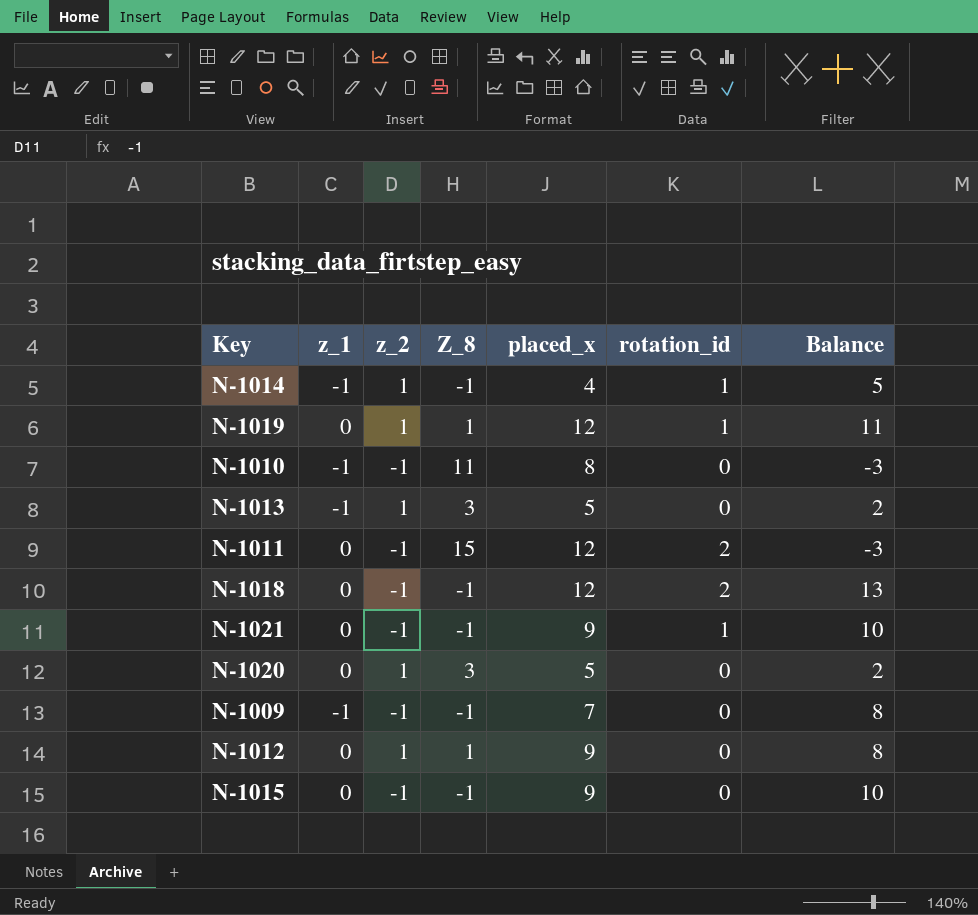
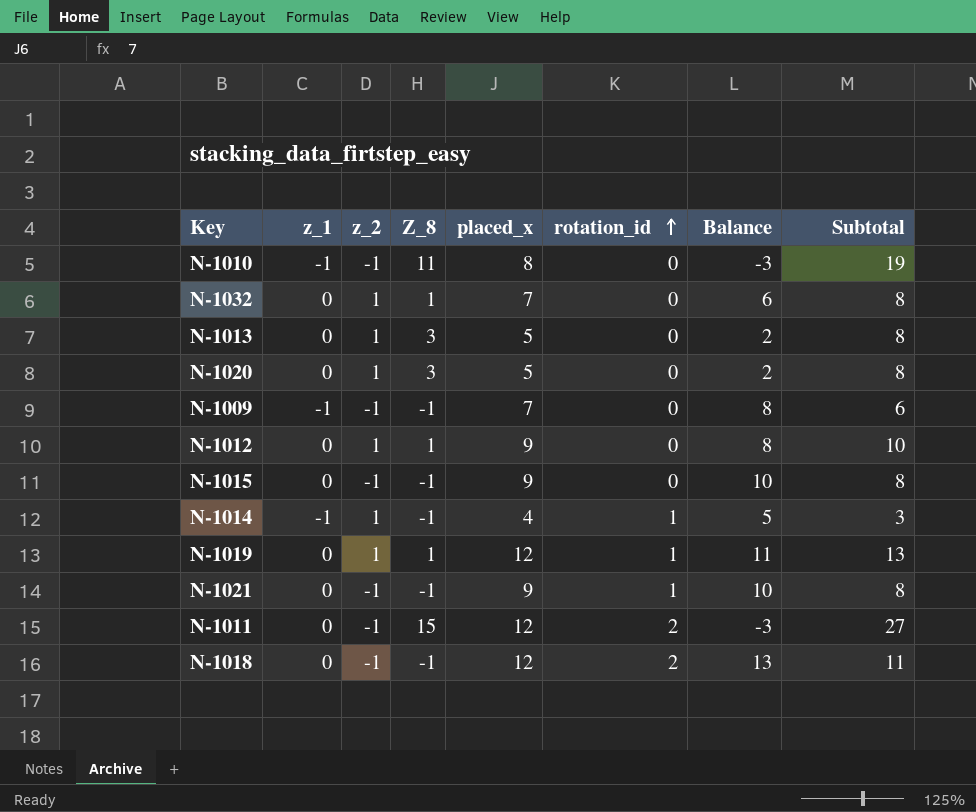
row order: none -> rotation_id ascending
column Subtotal | formula: none -> [Z_8] + [placed_x]
row N-1032: none -> 0 | 1 | 1 | 7 | 0 | 6 | 8
N-1013 | z_1: -1 -> 0

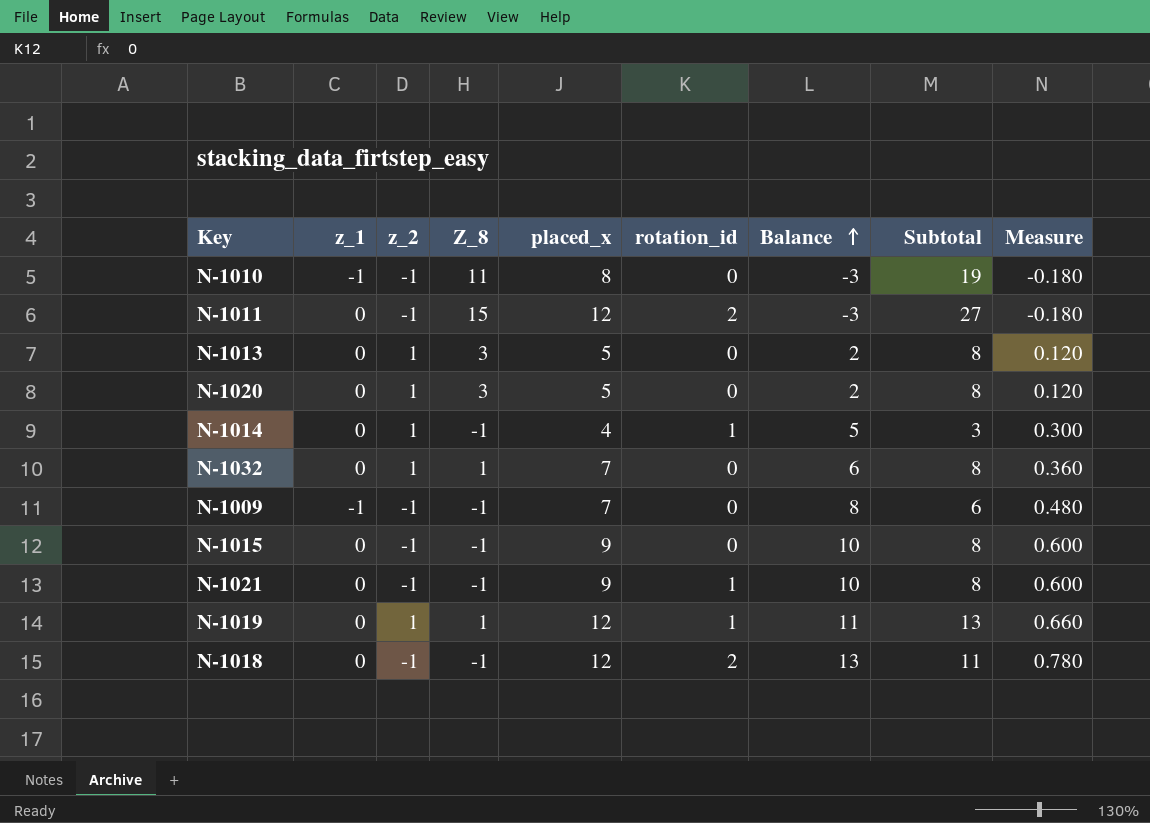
row order: rotation_id ascending -> Balance ascending
column Measure | formula: none -> [Balance] * 0.06
row N-1012: 0 | 1 | 1 | 9 | 0 | 8 | 10 -> none
N-1014 | z_1: -1 -> 0

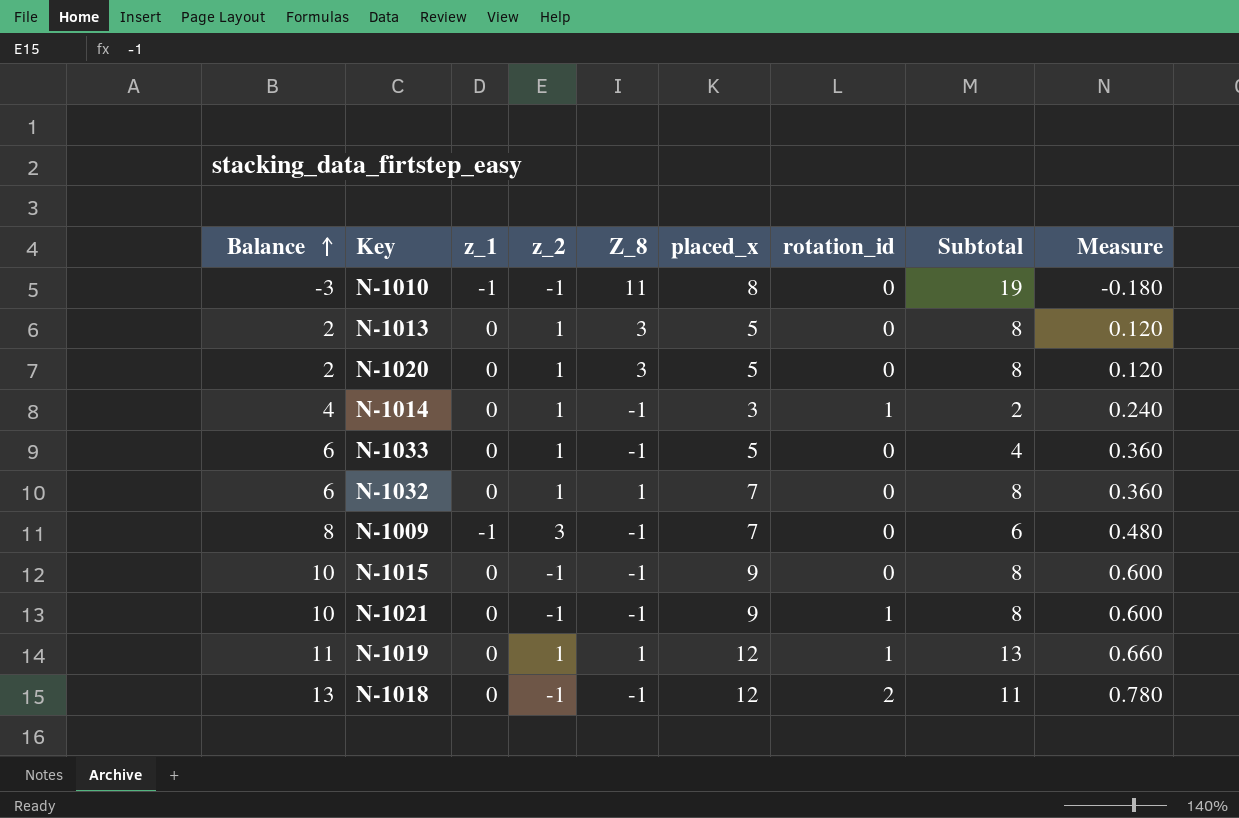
column Balance | position: 7 -> 1
row N-1011: 0 | -1 | 15 | 12 | 2 | -3 | 27 | -0.180 -> none
N-1014 | Balance: 5 -> 4
N-1014 | placed_x: 4 -> 3
N-1014 | Subtotal: 3 -> 2
N-1014 | Measure: 0.300 -> 0.240
row N-1033: none -> 6 | 0 | 1 | -1 | 5 | 0 | 4 | 0.360
N-1009 | z_2: -1 -> 3

